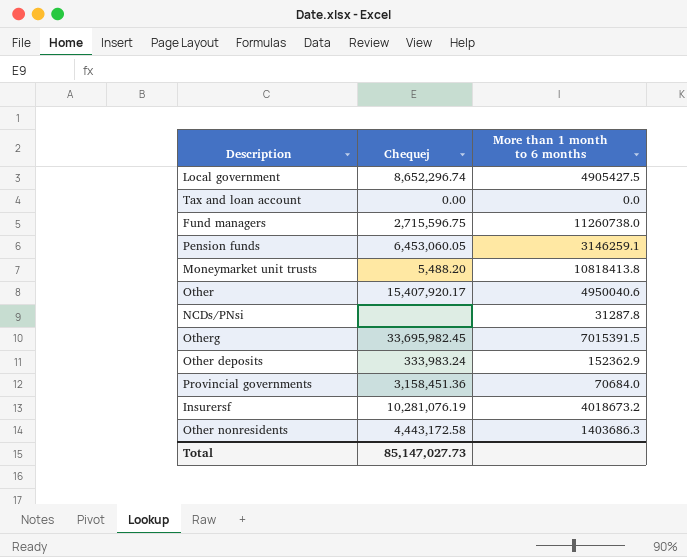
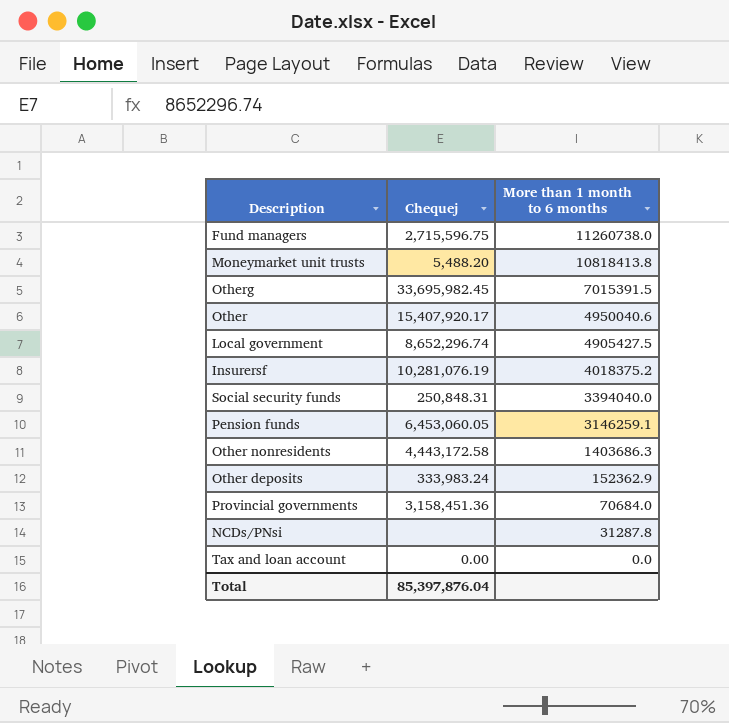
row order: none -> More than 1 month to 6 months descending
Insurersf | More than 1 month to 6 months: 4018673.2 -> 4018375.2
row Social security funds: none -> 250,848.31 | 3394040.0
Total | Chequej: 85,147,027.73 -> 85,397,876.04

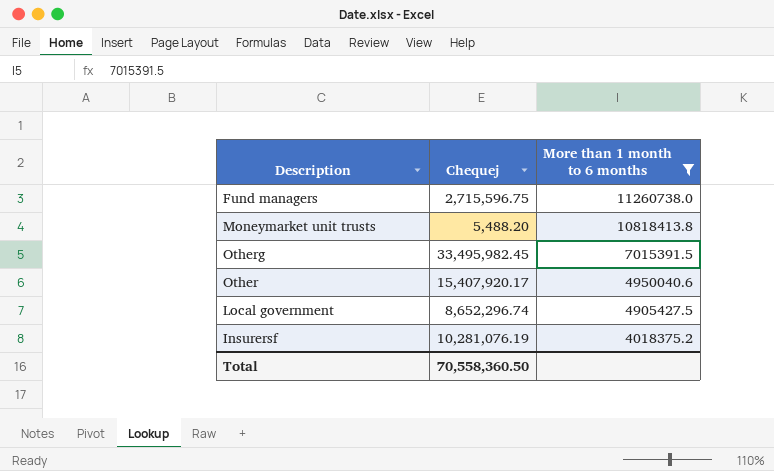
filter: none -> More than 1 month to 6 months >= 4018375.2
Otherg | Chequej: 33,695,982.45 -> 33,495,982.45
Total | Chequej: 85,397,876.04 -> 70,558,360.50

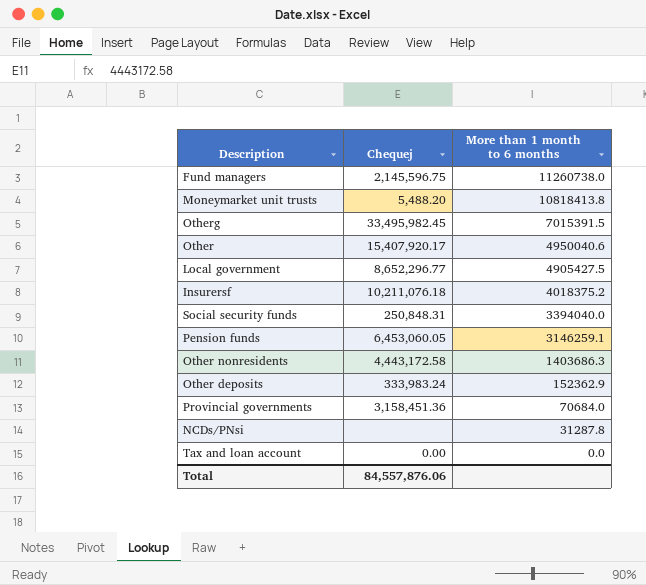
filter: More than 1 month to 6 months >= 4018375.2 -> none
Fund managers | Chequej: 2,715,596.75 -> 2,145,596.75
Local government | Chequej: 8,652,296.74 -> 8,652,296.77
Insurersf | Chequej: 10,281,076.19 -> 10,211,076.18
Total | Chequej: 70,558,360.50 -> 84,557,876.06

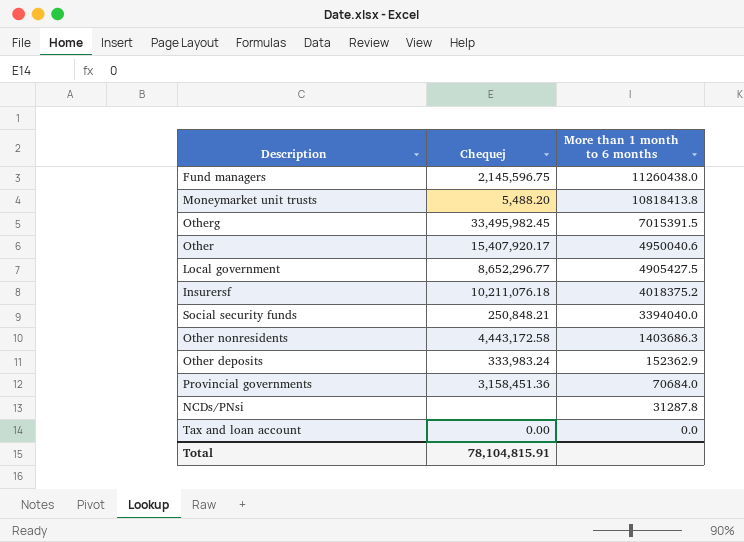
row Pension funds: 6,453,060.05 | 3146259.1 -> none
Fund managers | More than 1 month to 6 months: 11260738.0 -> 11260438.0
Social security funds | Chequej: 250,848.31 -> 250,848.21
Total | Chequej: 84,557,876.06 -> 78,104,815.91

